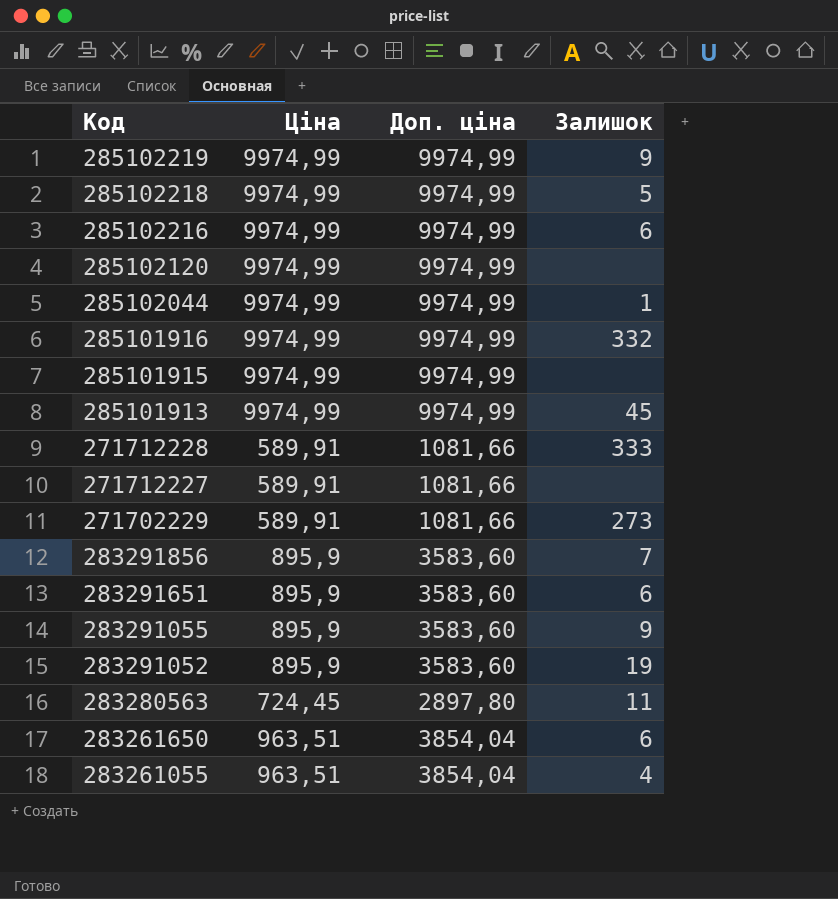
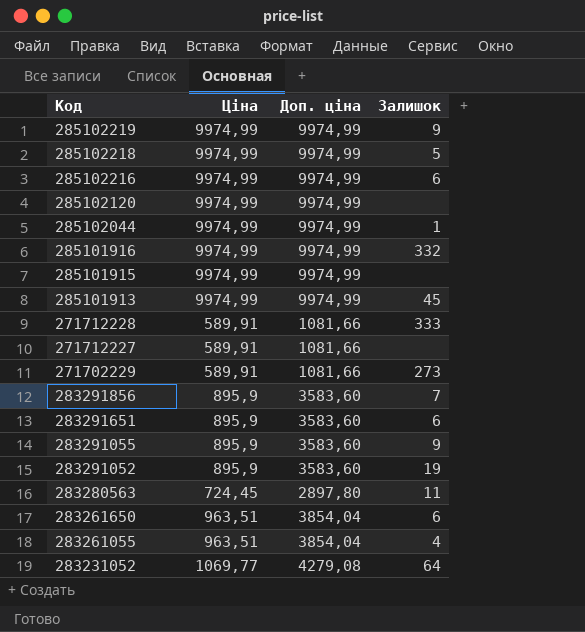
row 283231052: none -> 1069,77 | 4279,08 | 64

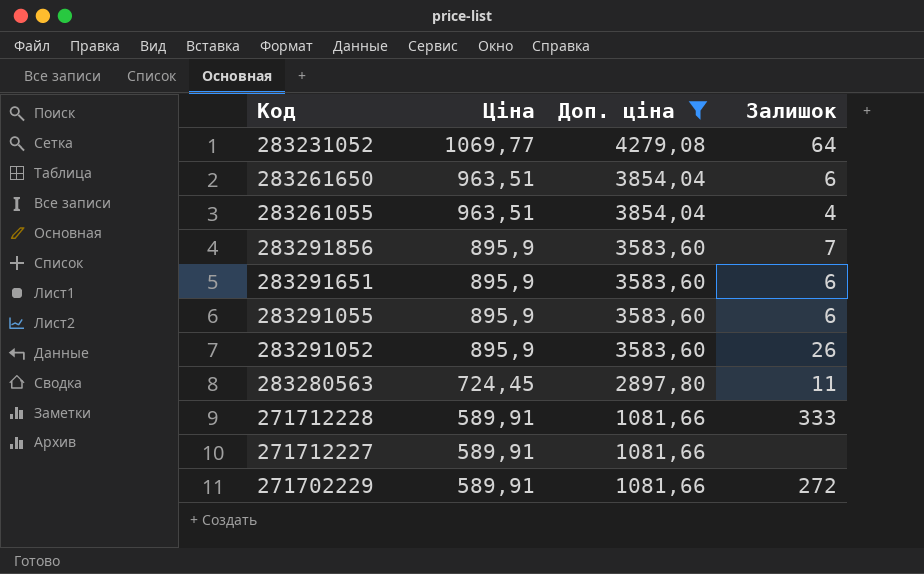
filter: none -> Доп. ціна != 9974,99
row order: none -> Ціна descending
283291055 | Залишок: 9 -> 6
283291052 | Залишок: 19 -> 26
271702229 | Залишок: 273 -> 272

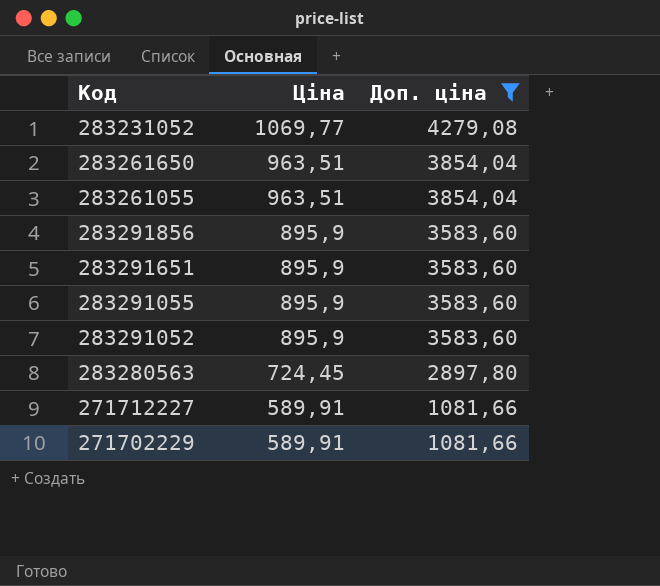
column Залишок | position: 4 -> none
row 271712228: 589,91 | 1081,66 | 333 -> none

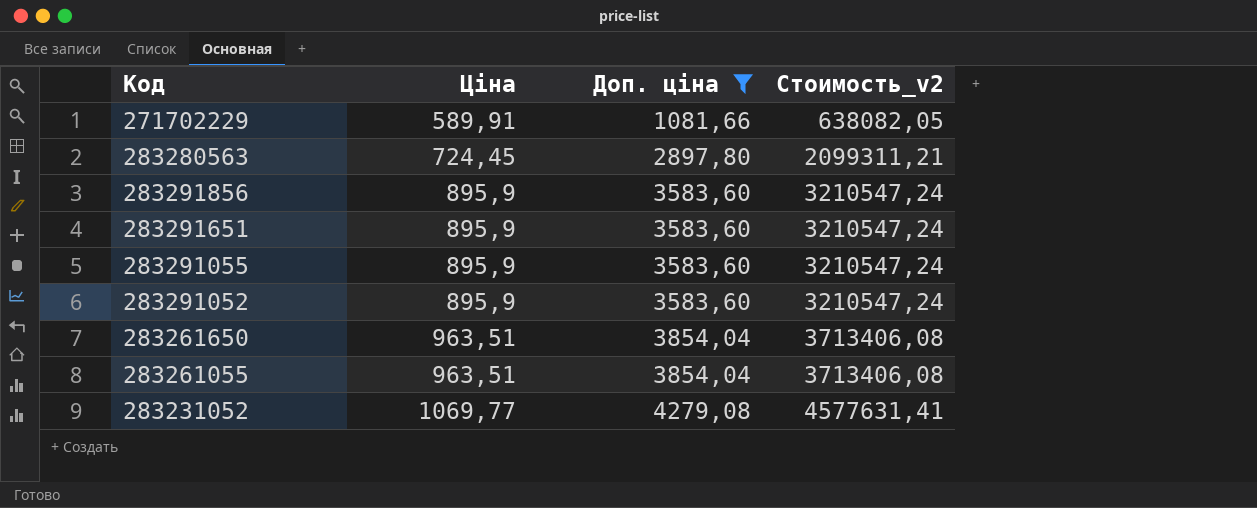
row order: Ціна descending -> Ціна ascending
column Стоимость_v2 | formula: none -> [Ціна] * [Доп. ціна]
row 271712227: 589,91 | 1081,66 -> none

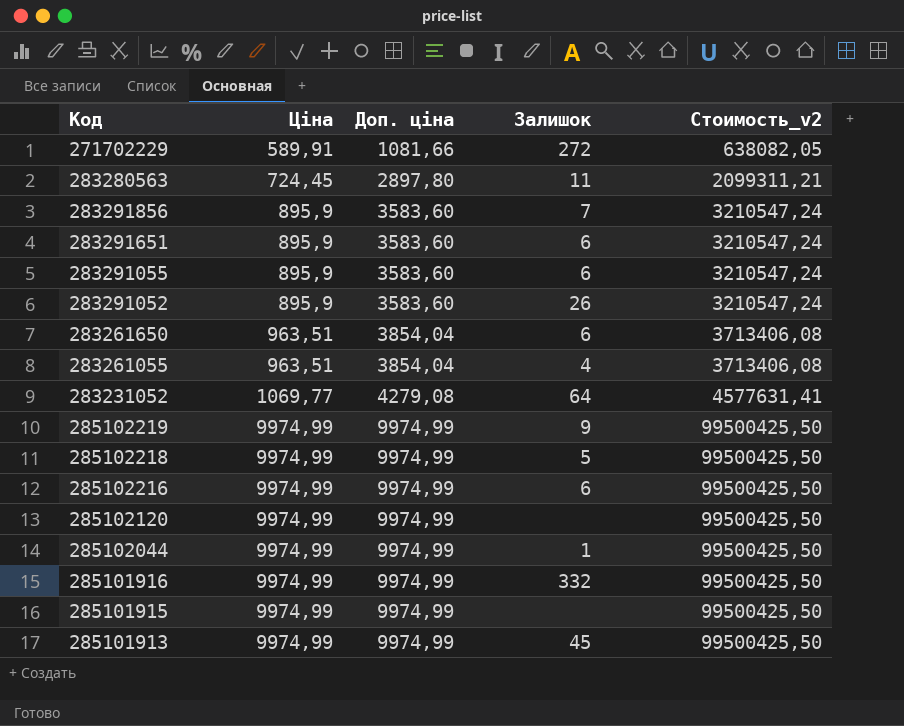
filter: Доп. ціна != 9974,99 -> none
column Залишок | position: none -> 4

